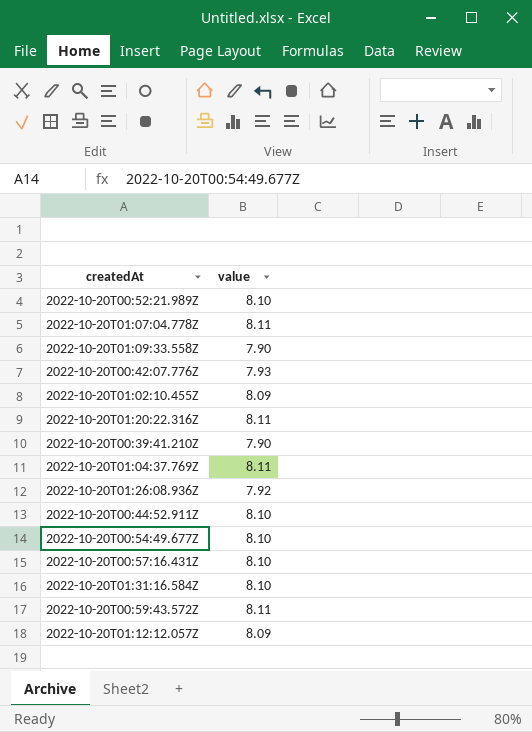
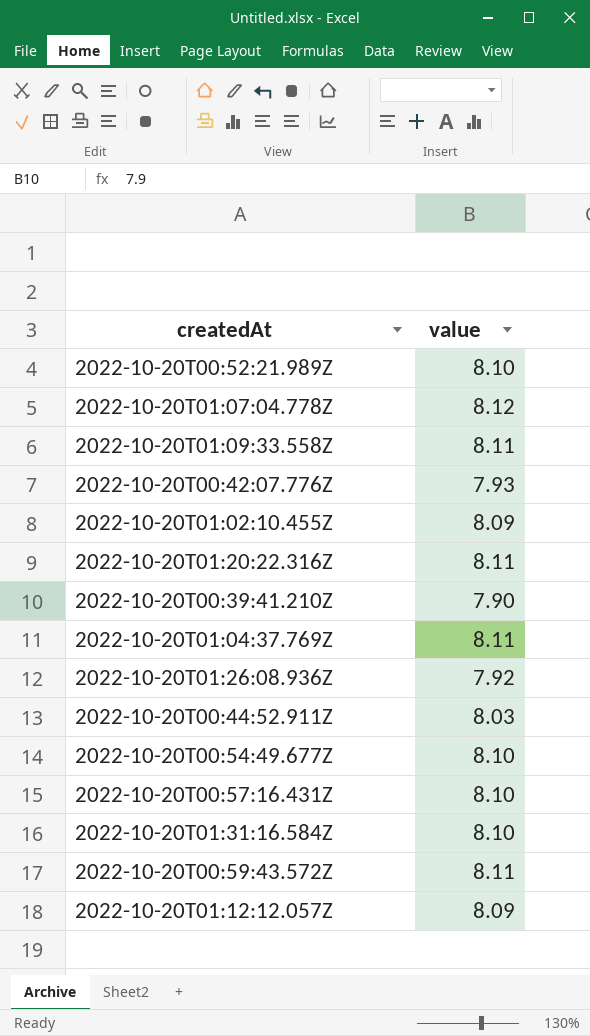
2022-10-20T01:07:04.778Z | value: 8.11 -> 8.12
2022-10-20T01:09:33.558Z | value: 7.90 -> 8.11
2022-10-20T00:44:52.911Z | value: 8.10 -> 8.03

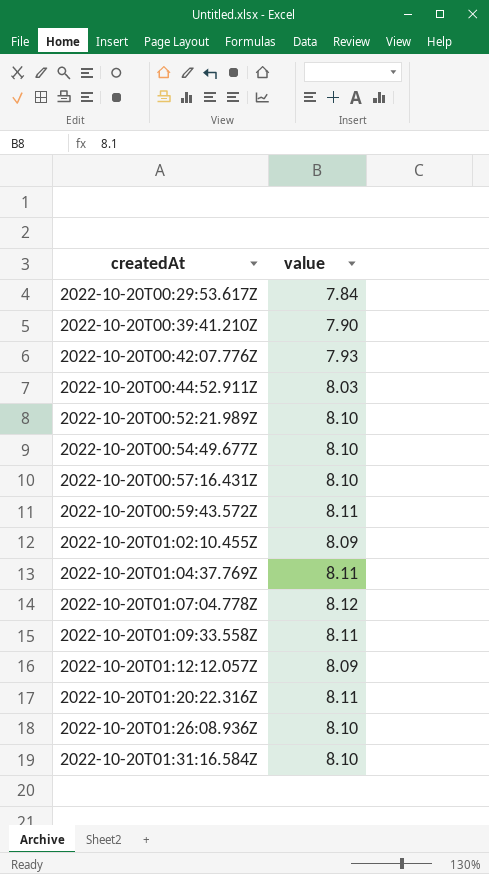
row order: none -> createdAt ascending
row 2022-10-20T00:29:53.617Z: none -> 7.84
2022-10-20T01:26:08.936Z | value: 7.92 -> 8.10

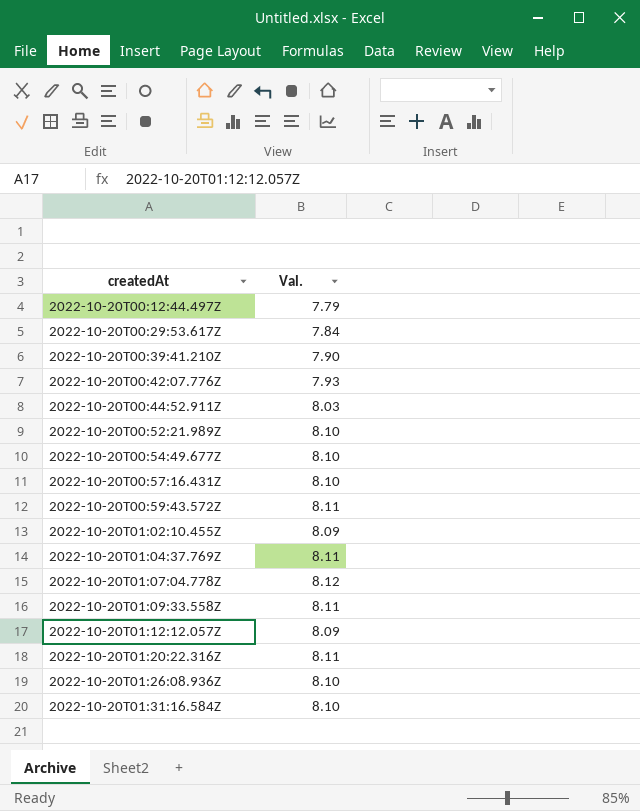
column name: value -> Val.
row 2022-10-20T00:12:44.497Z: none -> 7.79

